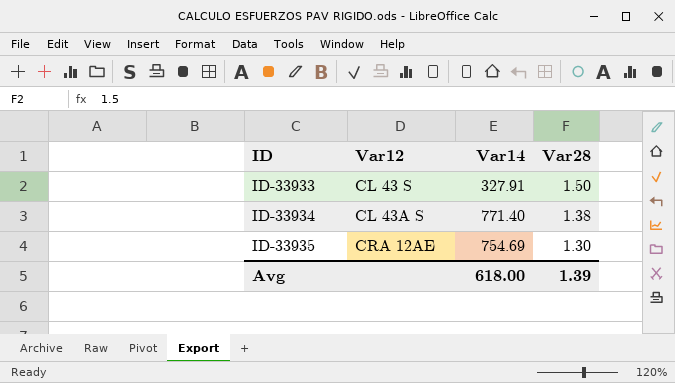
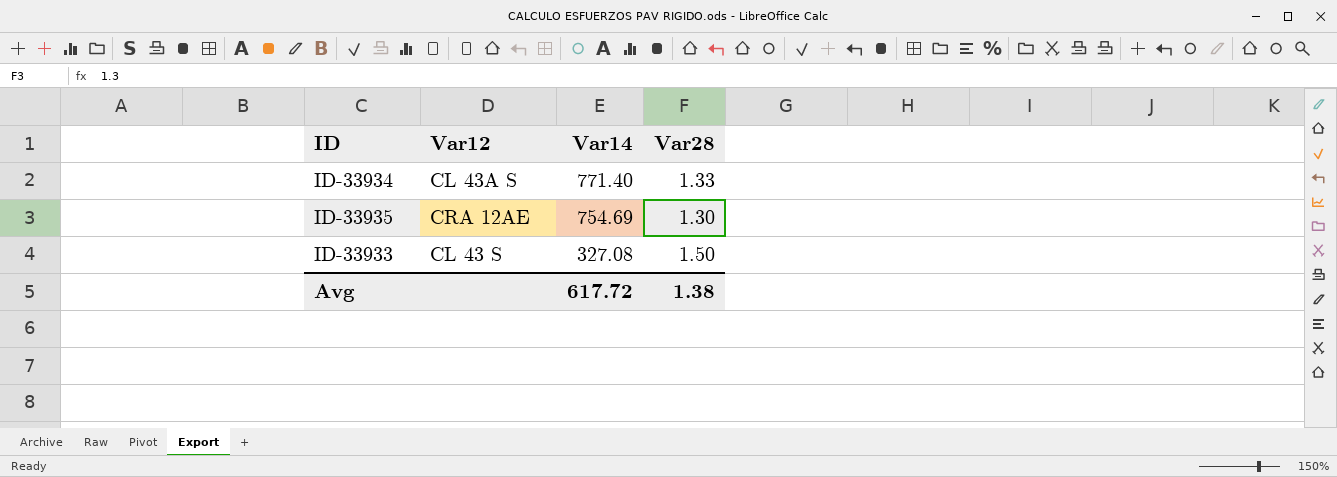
row order: ID ascending -> Var14 descending
ID-33934 | Var28: 1.38 -> 1.33
ID-33933 | Var14: 327.91 -> 327.08
Avg | Var14: 618.00 -> 617.72
Avg | Var28: 1.39 -> 1.38

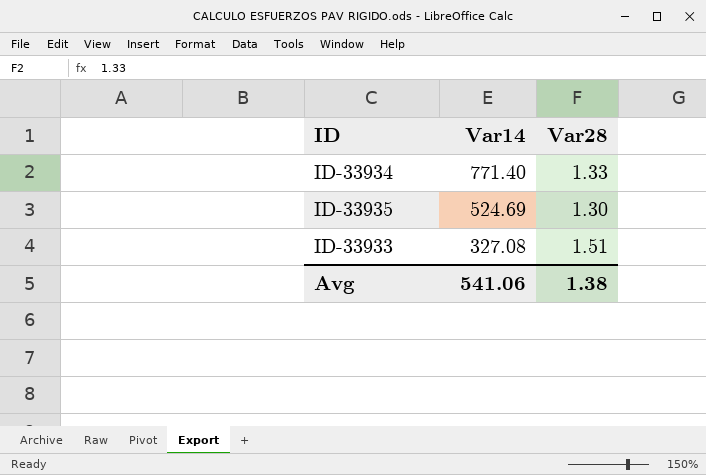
column Var12 | position: 2 -> none
ID-33935 | Var14: 754.69 -> 524.69
ID-33933 | Var28: 1.50 -> 1.51
Avg | Var14: 617.72 -> 541.06

